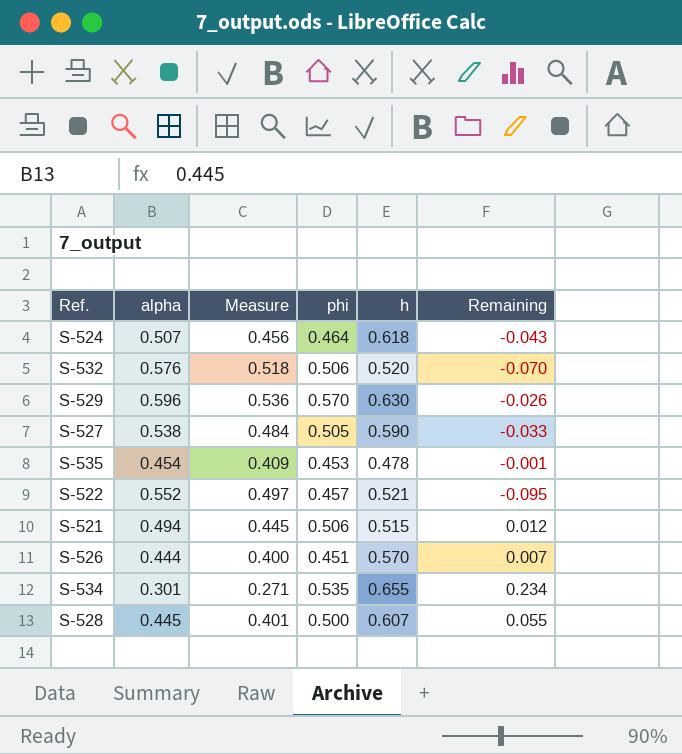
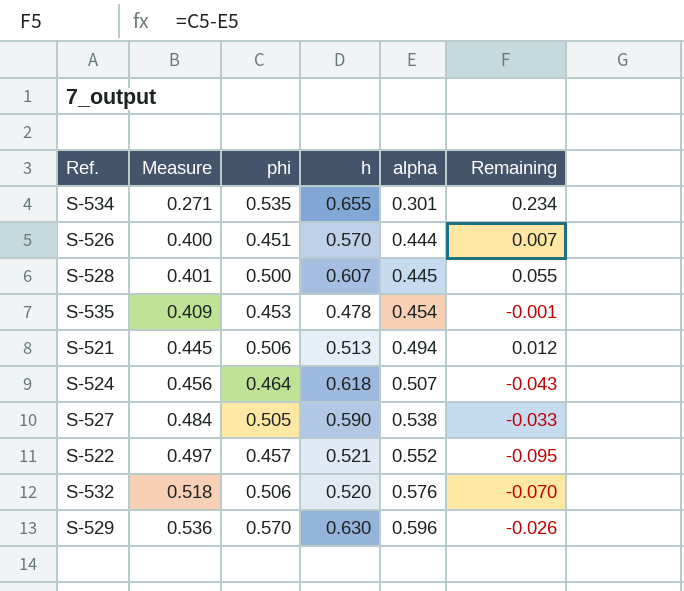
row order: none -> Measure ascending
column alpha | position: 2 -> 5
S-521 | h: 0.515 -> 0.513

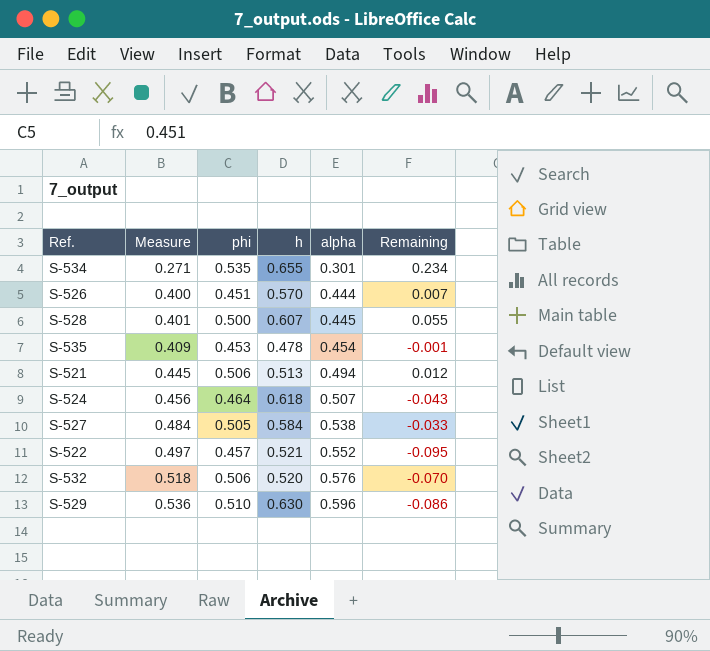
S-527 | h: 0.590 -> 0.584
S-529 | phi: 0.570 -> 0.510
S-529 | Remaining: -0.026 -> -0.086

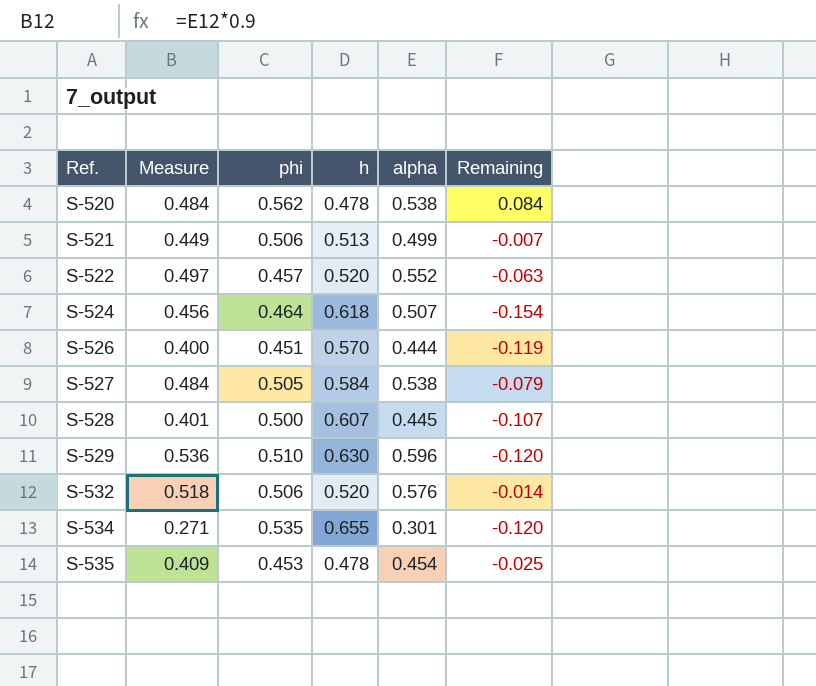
row order: Measure ascending -> Ref. ascending
column Remaining | formula: [phi] - [alpha] -> [phi] - [h]
row S-520: none -> 0.484 | 0.562 | 0.478 | 0.538 | 0.084
S-521 | Measure: 0.445 -> 0.449
S-521 | alpha: 0.494 -> 0.499
S-522 | h: 0.521 -> 0.520

